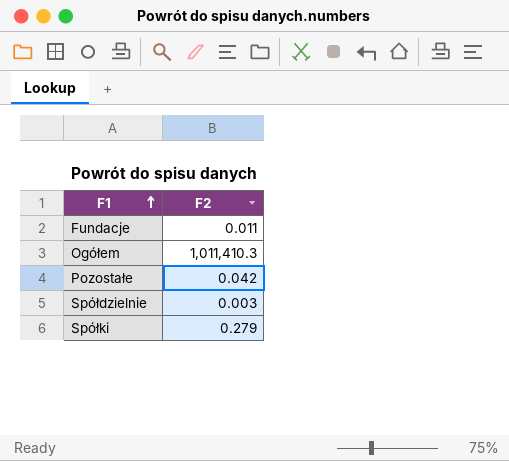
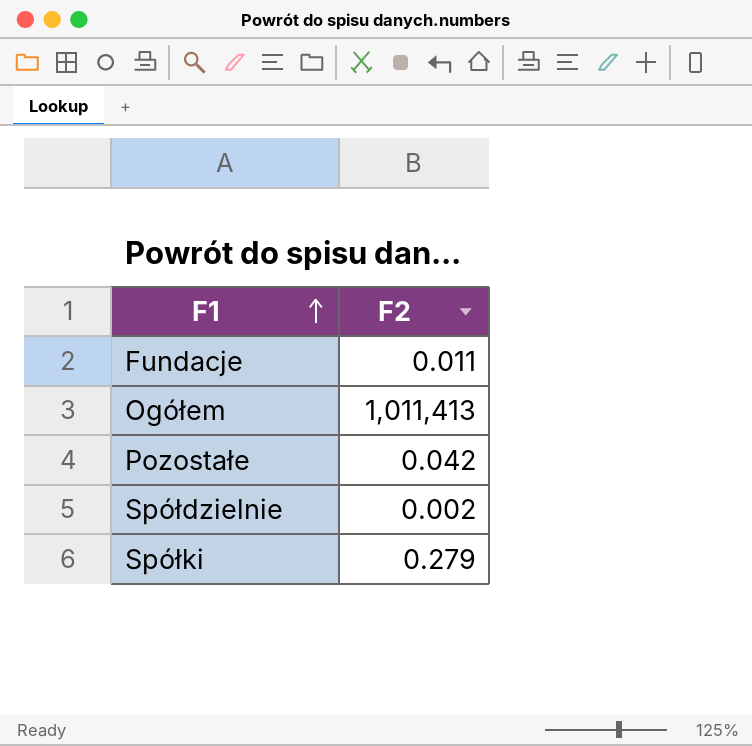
Ogółem | F2: 1,011,410.3 -> 1,011,413
Spółdzielnie | F2: 0.003 -> 0.002

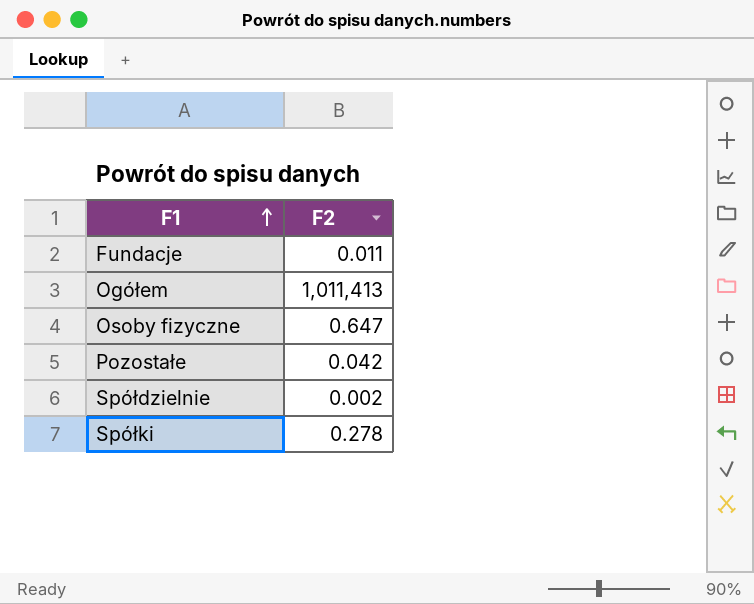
row Osoby fizyczne: none -> 0.647
Spółki | F2: 0.279 -> 0.278

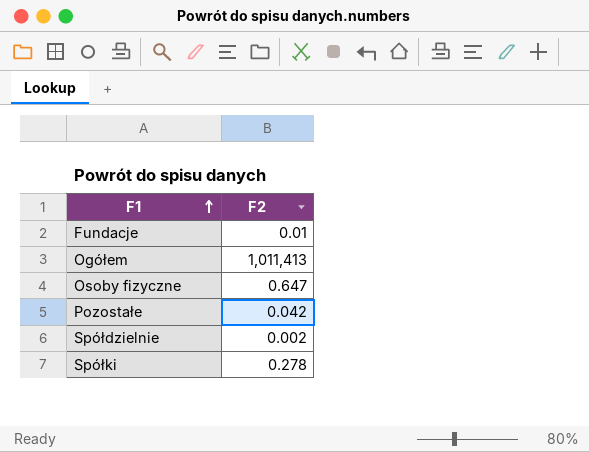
Fundacje | F2: 0.011 -> 0.01

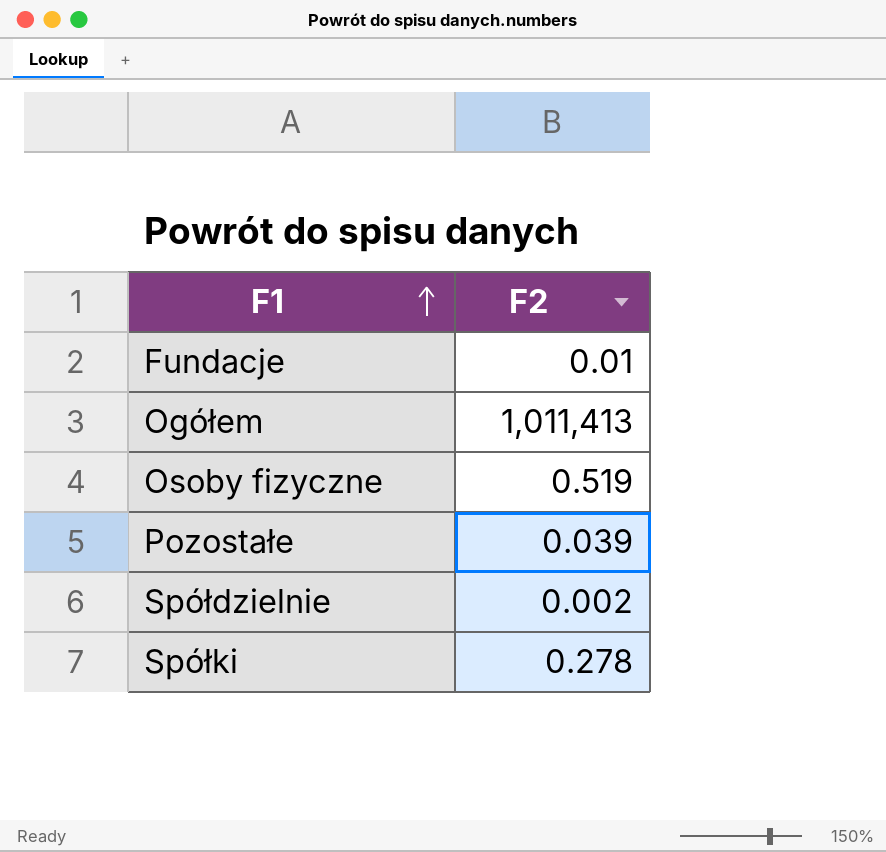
Osoby fizyczne | F2: 0.647 -> 0.519
Pozostałe | F2: 0.042 -> 0.039

